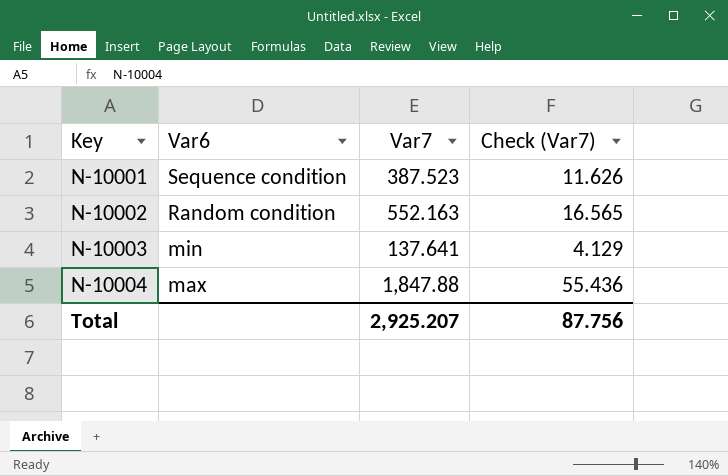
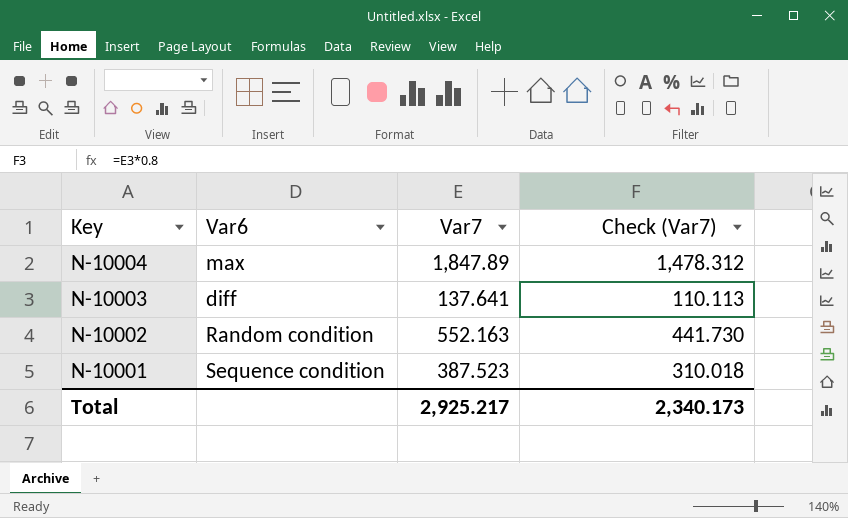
row order: Key ascending -> Key descending
column Check (Var7) | formula: [Var7] * 0.03 -> [Var7] * 0.8
N-10004 | Var7: 1,847.88 -> 1,847.89
N-10003 | Var6: min -> diff
Total | Var7: 2,925.207 -> 2,925.217
Total | Check (Var7): 87.756 -> 2,340.173

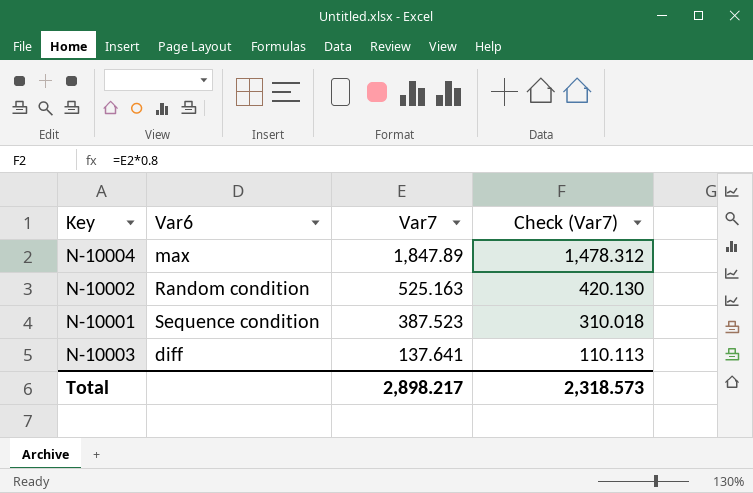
row order: Key descending -> Var7 descending
N-10002 | Var7: 552.163 -> 525.163
N-10002 | Check (Var7): 441.730 -> 420.130
Total | Var7: 2,925.217 -> 2,898.217
Total | Check (Var7): 2,340.173 -> 2,318.573

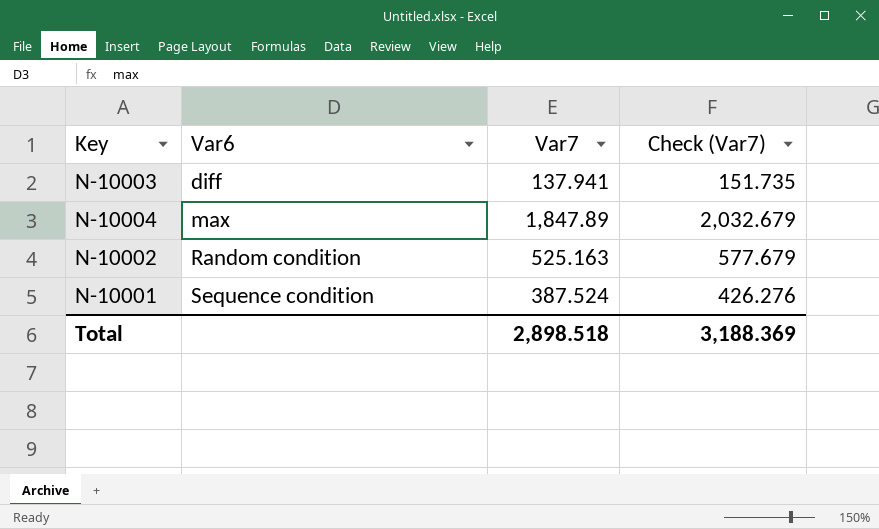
row order: Var7 descending -> Var6 ascending
column Check (Var7) | formula: [Var7] * 0.8 -> [Var7] * 1.1
N-10003 | Var7: 137.641 -> 137.941
N-10001 | Var7: 387.523 -> 387.524
Total | Var7: 2,898.217 -> 2,898.518
Total | Check (Var7): 2,318.573 -> 3,188.369

